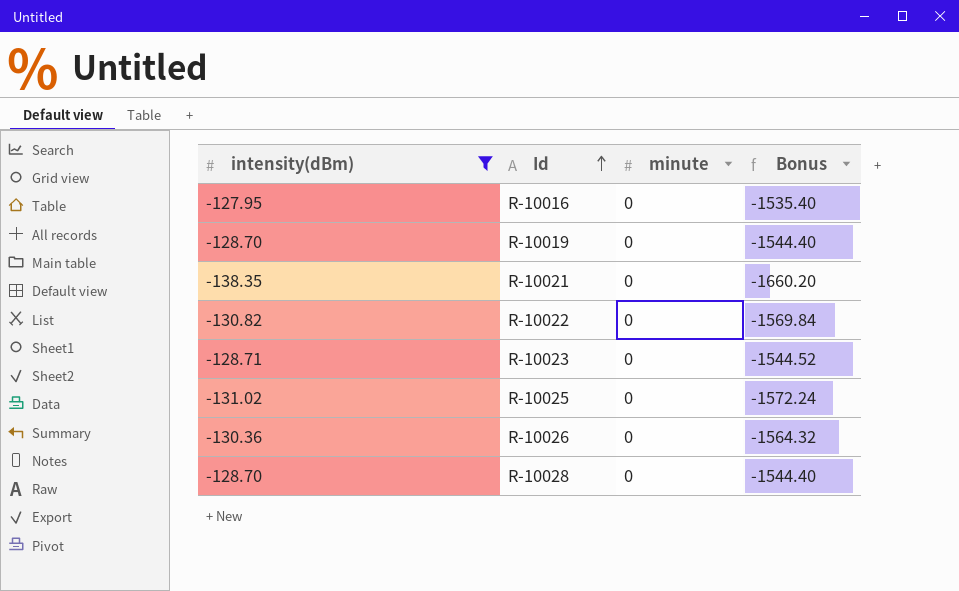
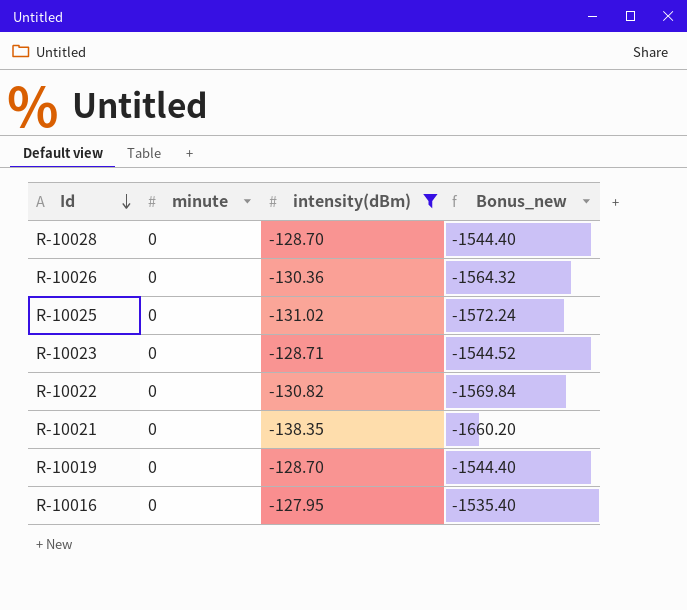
row order: Id ascending -> Id descending
column intensity(dBm) | position: 1 -> 3
column name: Bonus -> Bonus_new

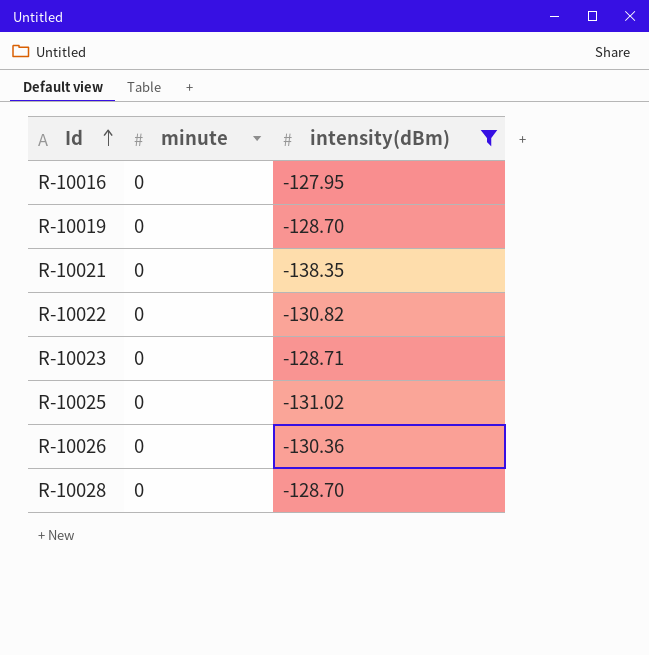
row order: Id descending -> Id ascending
column Bonus_new | formula: [intensity(dBm)] * 12 -> none

